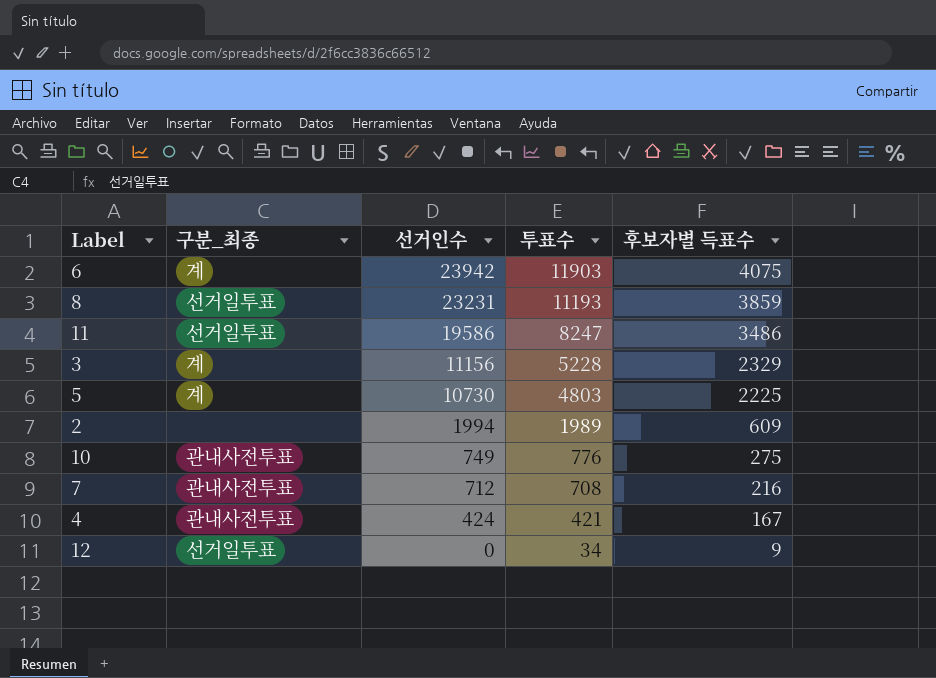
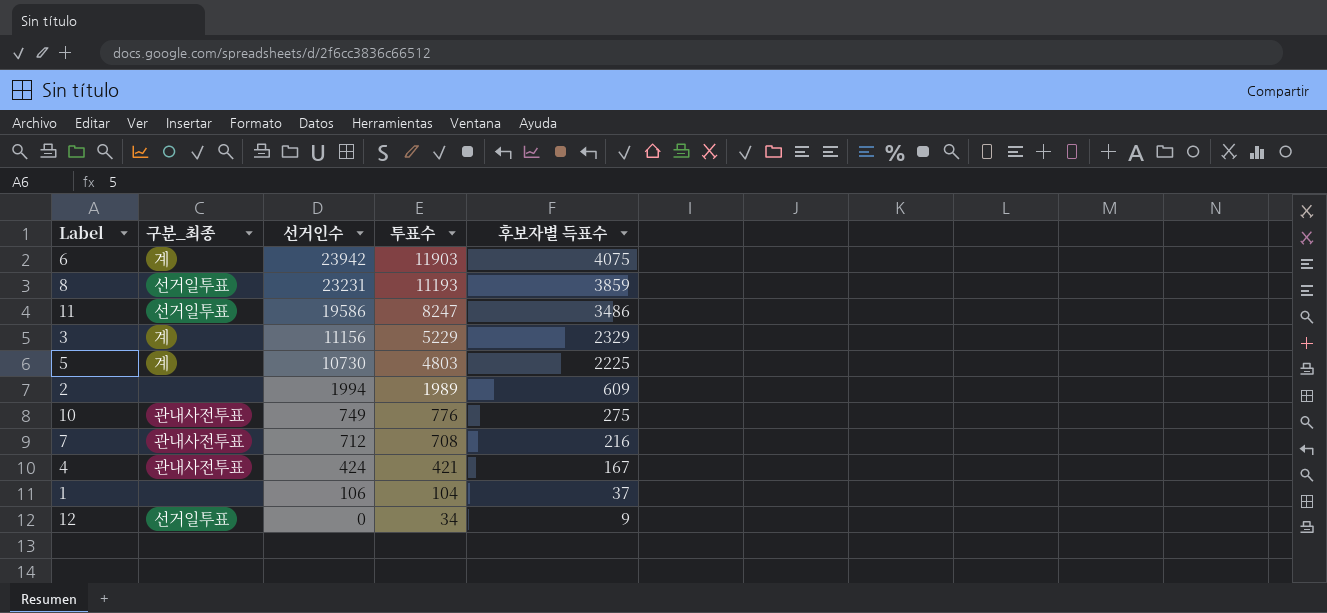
3 | 투표수: 5228 -> 5229
row 1: none -> none | 106 | 104 | 37

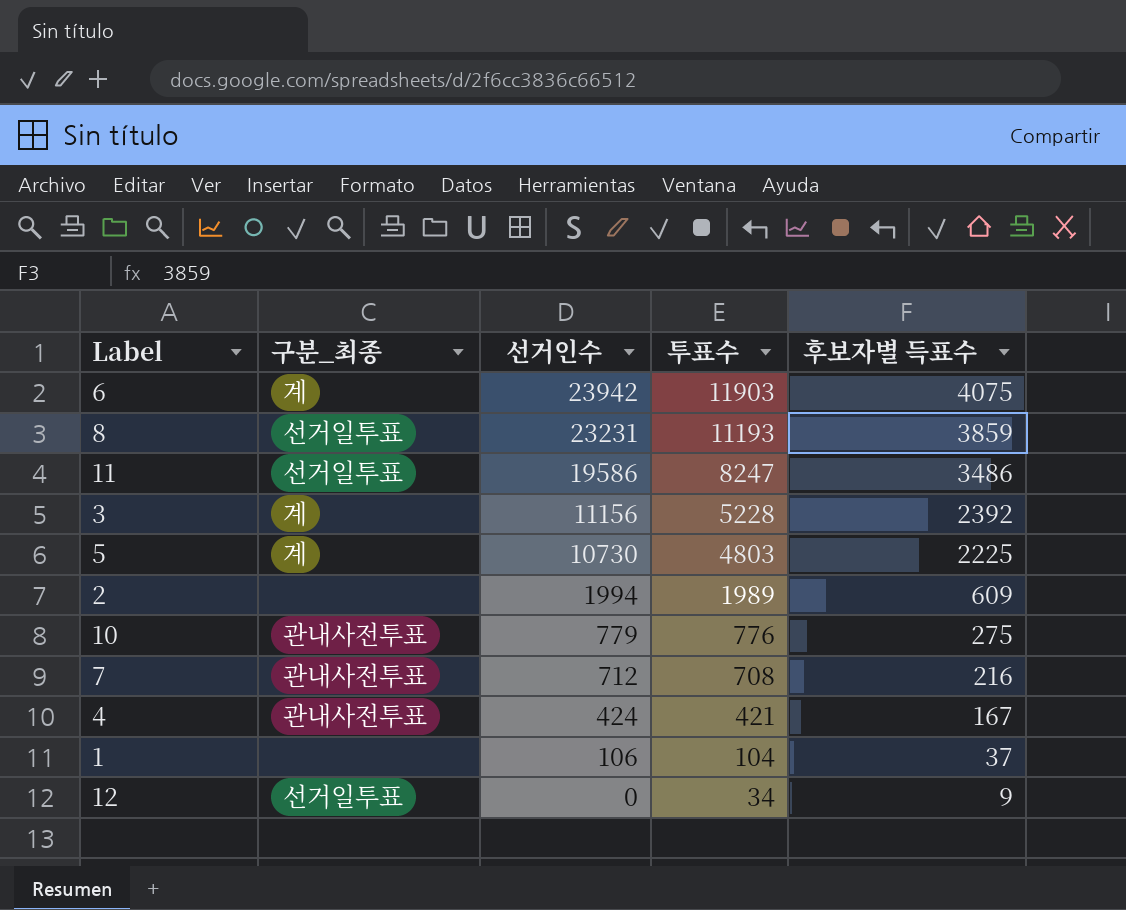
3 | 투표수: 5229 -> 5228
3 | 후보자별 득표수: 2329 -> 2392
10 | 선거인수: 749 -> 779

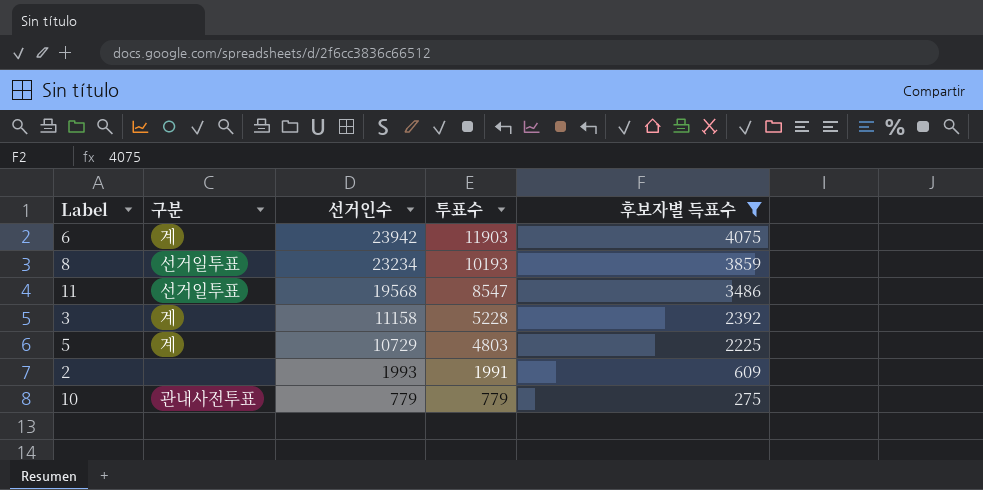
filter: none -> 후보자별 득표수 >= 275
column name: 구분_최종 -> 구분
8 | 선거인수: 23231 -> 23234
8 | 투표수: 11193 -> 10193
11 | 선거인수: 19586 -> 19568
11 | 투표수: 8247 -> 8547
3 | 선거인수: 11156 -> 11158
5 | 선거인수: 10730 -> 10729
2 | 선거인수: 1994 -> 1993
2 | 투표수: 1989 -> 1991
10 | 투표수: 776 -> 779

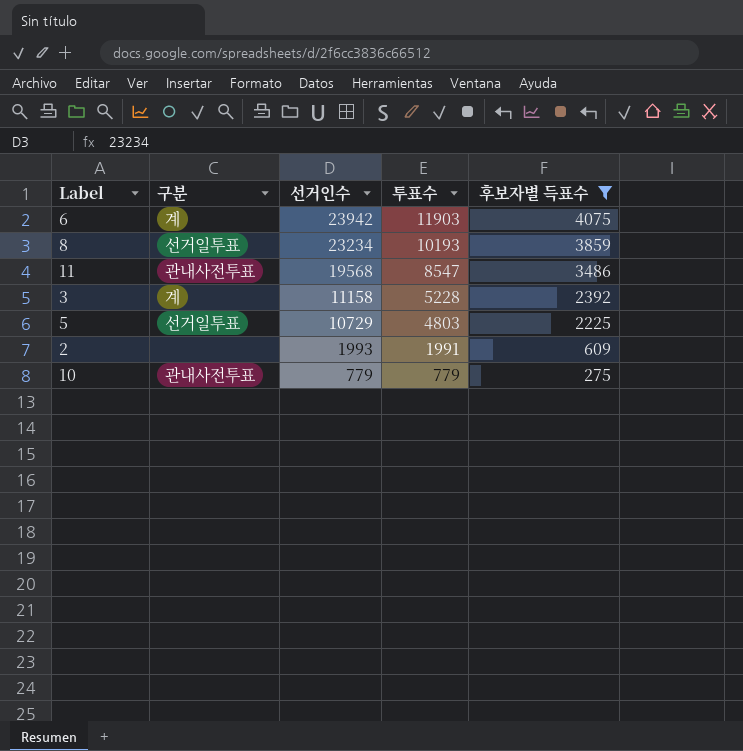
11 | 구분: 선거일투표 -> 관내사전투표
5 | 구분: 계 -> 선거일투표

